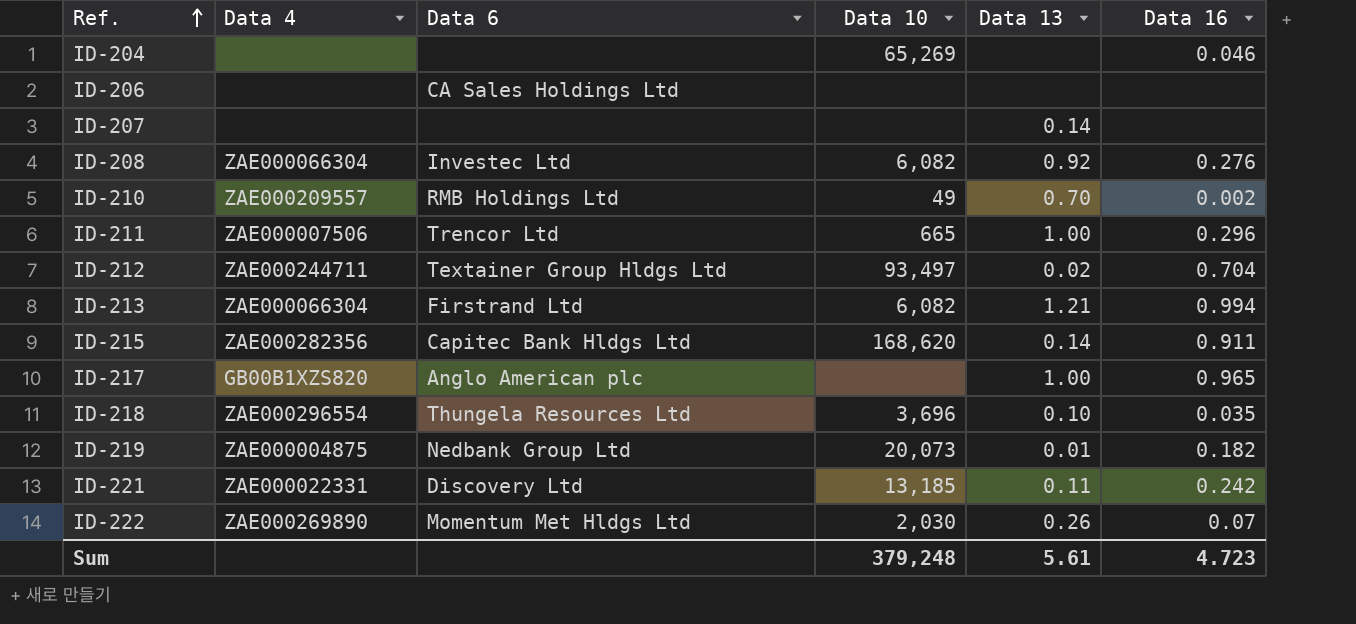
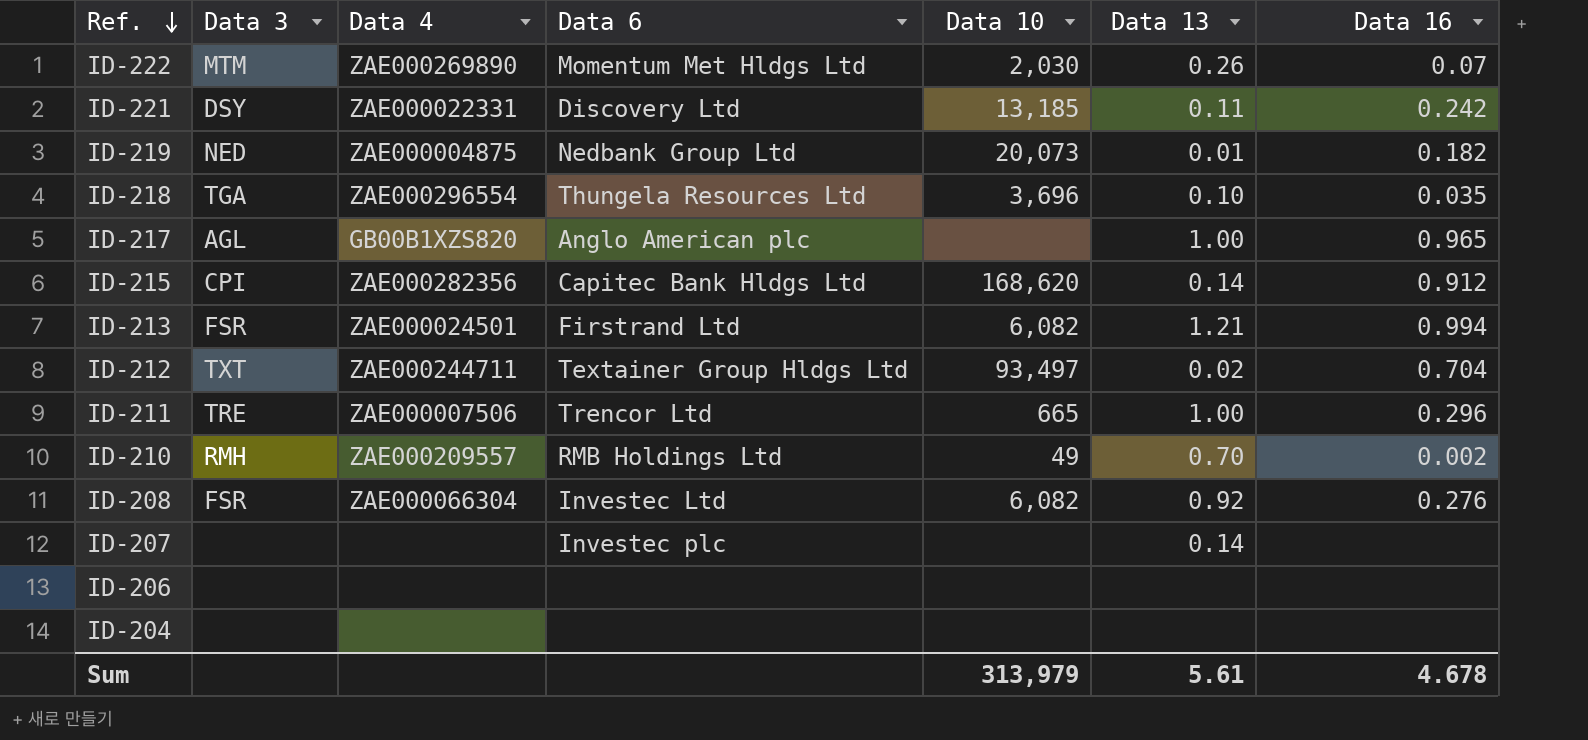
row order: Ref. ascending -> Ref. descending
column Data 3 | position: none -> 2
ID-215 | Data 16: 0.911 -> 0.912
ID-213 | Data 4: ZAE000066304 -> ZAE000024501
ID-207 | Data 6: none -> Investec plc
ID-206 | Data 6: CA Sales Holdings Ltd -> none
ID-204 | Data 10: 65,269 -> none
ID-204 | Data 16: 0.046 -> none
Sum | Data 10: 379,248 -> 313,979
Sum | Data 16: 4.723 -> 4.678

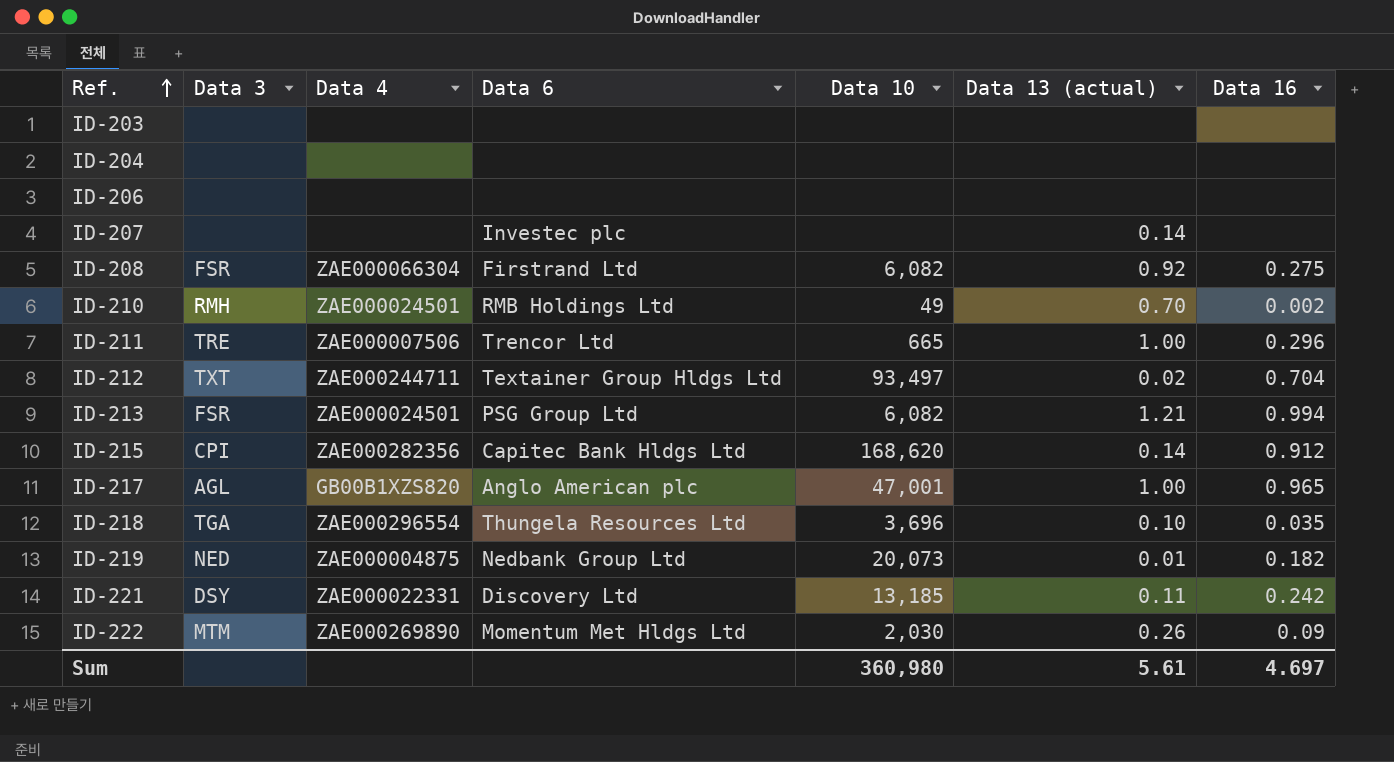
row order: Ref. descending -> Ref. ascending
column name: Data 13 -> Data 13 (actual)
row ID-203: none -> none | none | none | none | none | none
ID-208 | Data 6: Investec Ltd -> Firstrand Ltd
ID-208 | Data 16: 0.276 -> 0.275
ID-210 | Data 4: ZAE000209557 -> ZAE000024501
ID-213 | Data 6: Firstrand Ltd -> PSG Group Ltd
ID-217 | Data 10: none -> 47,001
ID-222 | Data 16: 0.07 -> 0.09
Sum | Data 10: 313,979 -> 360,980
Sum | Data 16: 4.678 -> 4.697

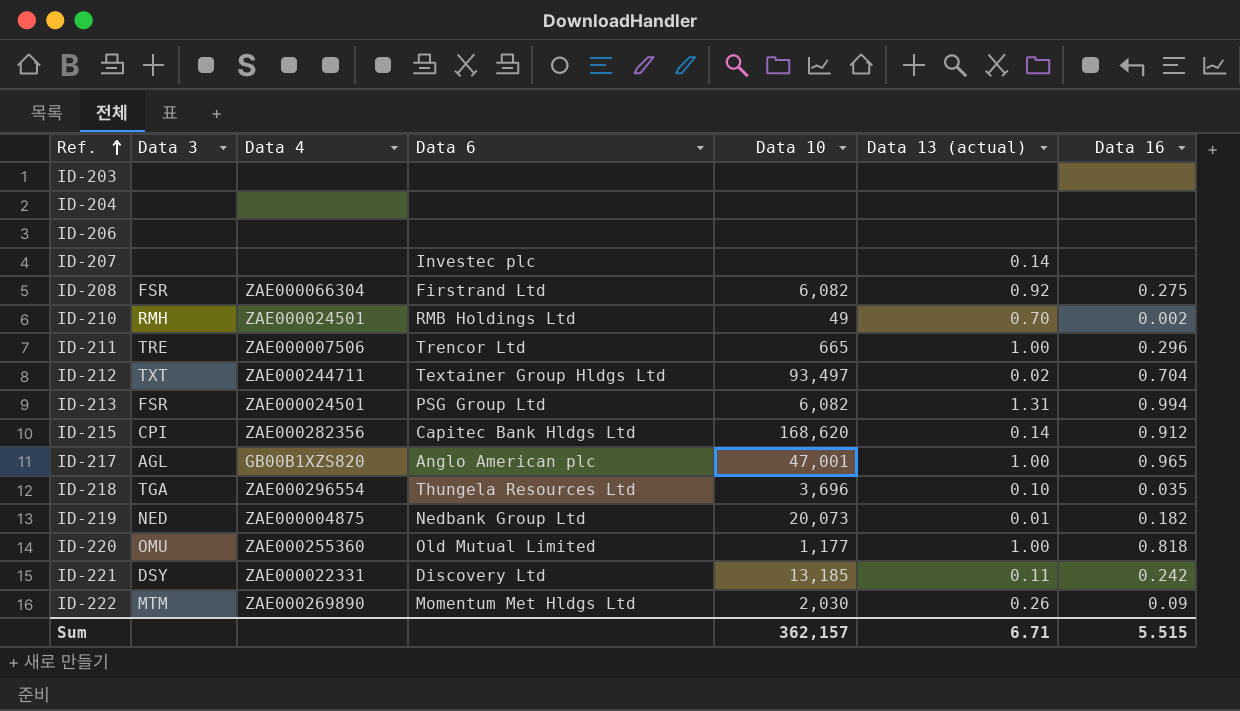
ID-213 | Data 13 (actual): 1.21 -> 1.31
row ID-220: none -> OMU | ZAE000255360 | Old Mutual Limited | 1,177 | 1.00 | 0.818
Sum | Data 10: 360,980 -> 362,157
Sum | Data 13 (actual): 5.61 -> 6.71
Sum | Data 16: 4.697 -> 5.515

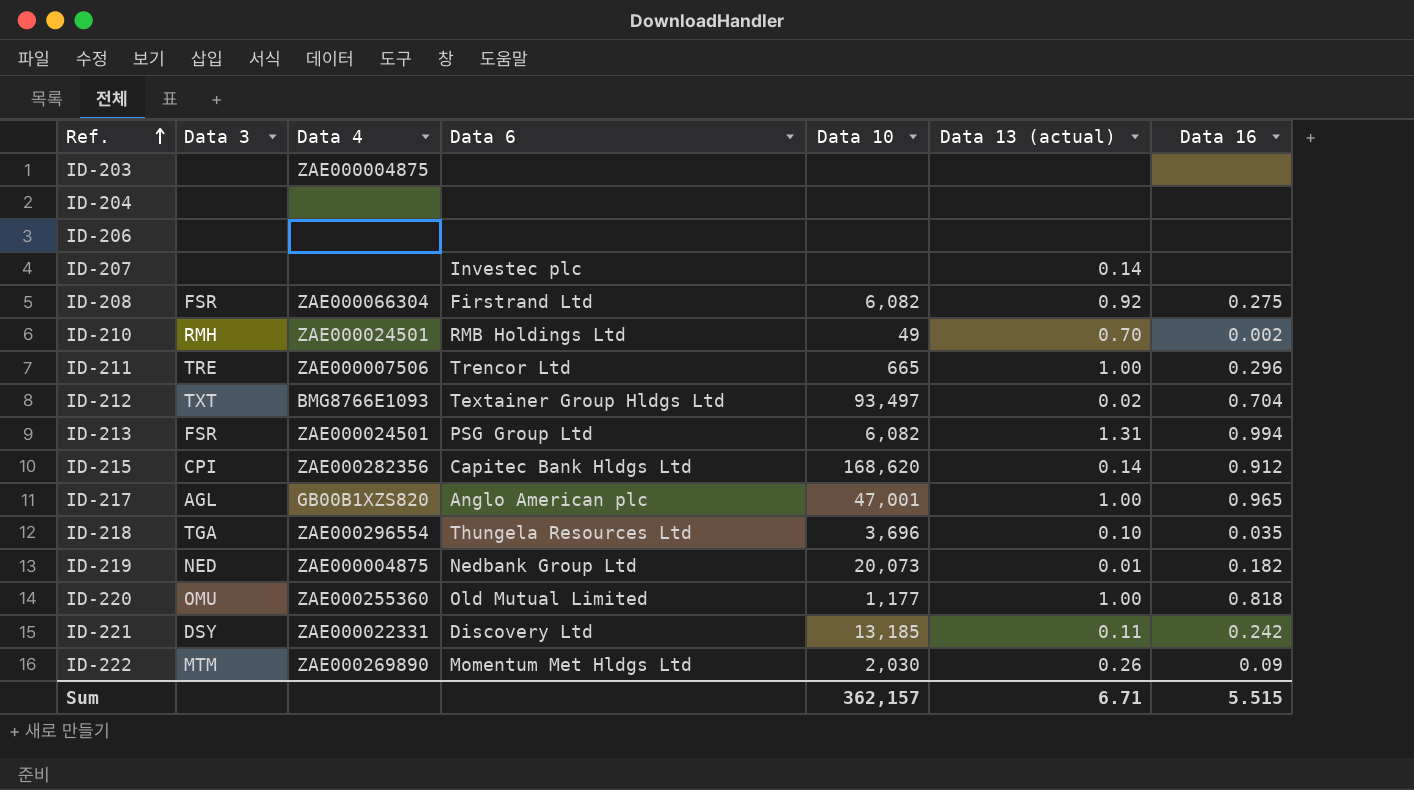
ID-203 | Data 4: none -> ZAE000004875
ID-212 | Data 4: ZAE000244711 -> BMG8766E1093

